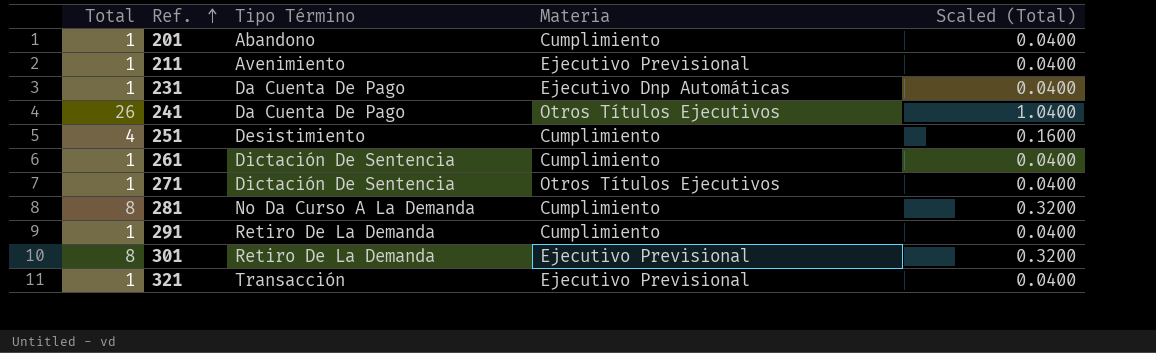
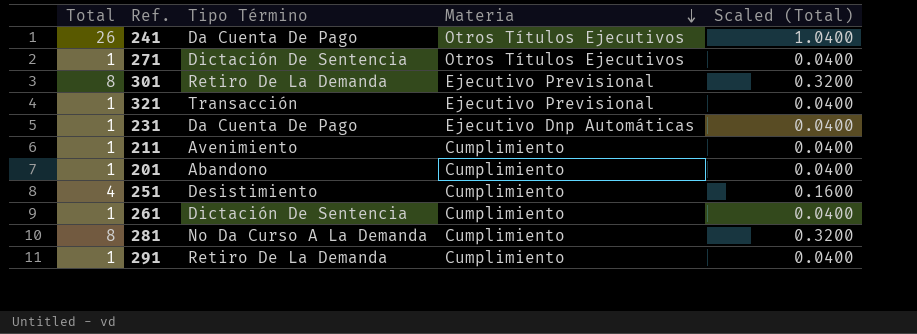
row order: Ref. ascending -> Materia descending
211 | Materia: Ejecutivo Previsional -> Cumplimiento

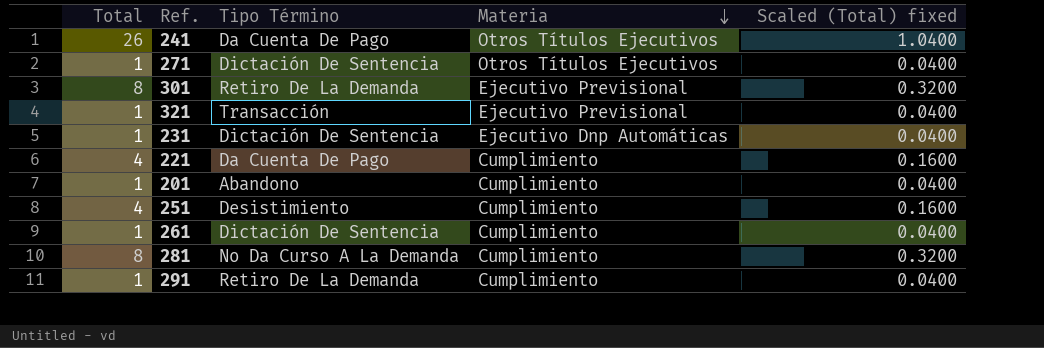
column name: Scaled (Total) -> Scaled (Total) fixed
row 211: 1 | Avenimiento | Cumplimiento | 0.0400 -> none
231 | Tipo Término: Da Cuenta De Pago -> Dictación De Sentencia
row 221: none -> 4 | Da Cuenta De Pago | Cumplimiento | 0.1600

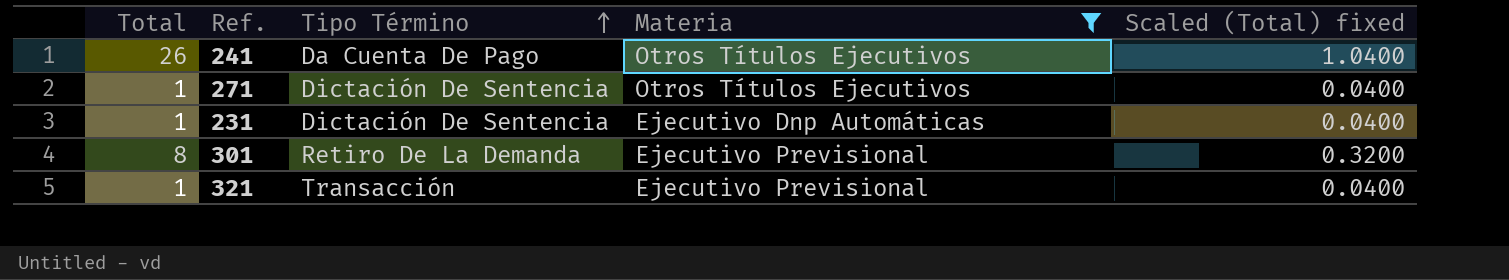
filter: none -> Materia != Cumplimiento
row order: Materia descending -> Tipo Término ascending

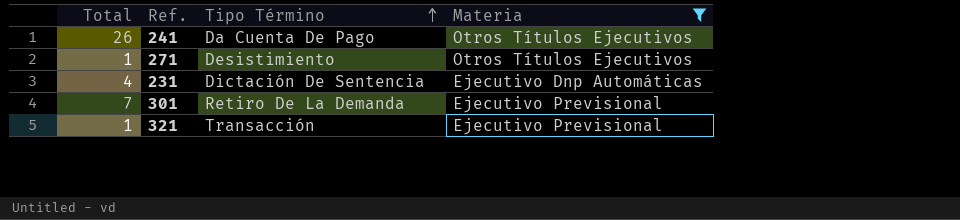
column Scaled (Total) fixed | formula: [Total] * 0.04 -> none
271 | Tipo Término: Dictación De Sentencia -> Desistimiento
231 | Total: 1 -> 4
301 | Total: 8 -> 7

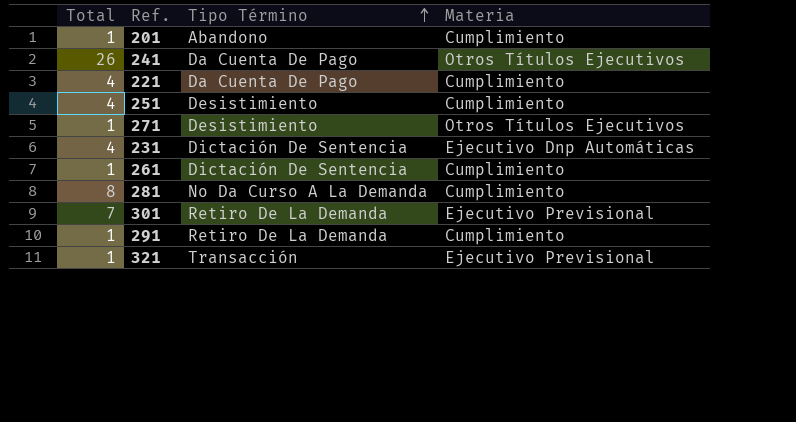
filter: Materia != Cumplimiento -> none

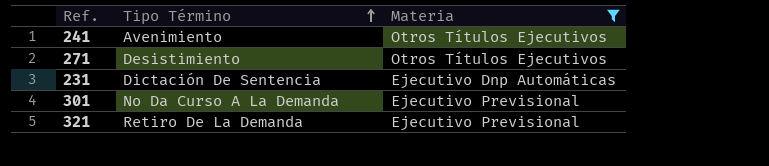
filter: none -> Materia != Cumplimiento
column Total | position: 1 -> none
241 | Tipo Término: Da Cuenta De Pago -> Avenimiento
301 | Tipo Término: Retiro De La Demanda -> No Da Curso A La Demanda
321 | Tipo Término: Transacción -> Retiro De La Demanda

